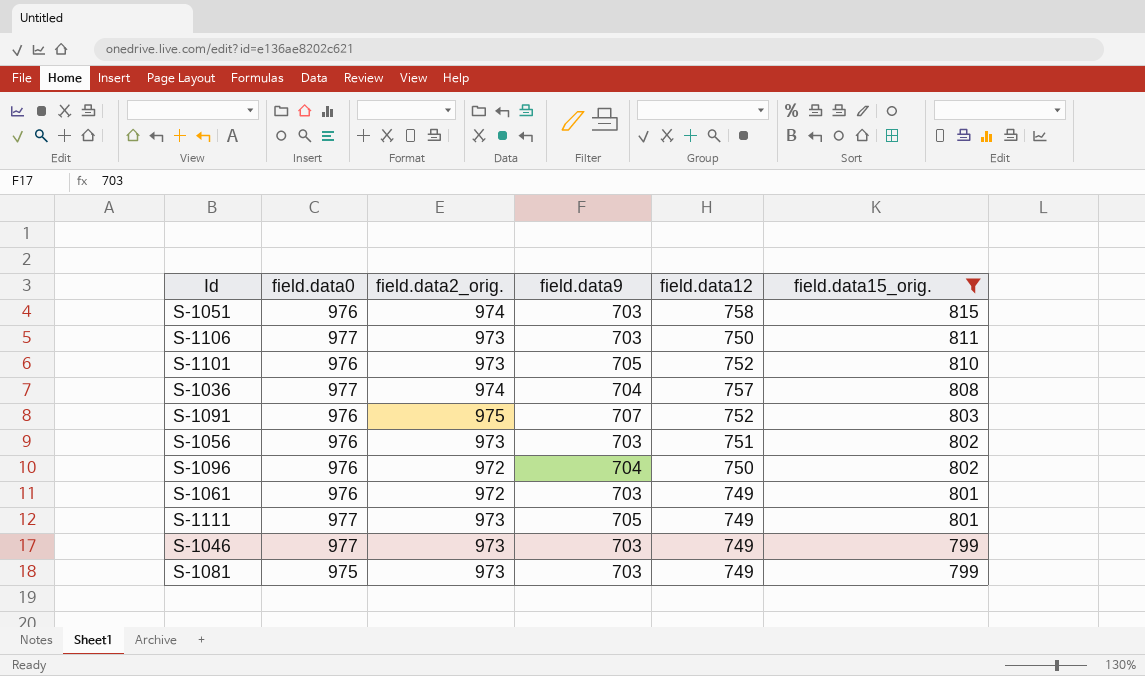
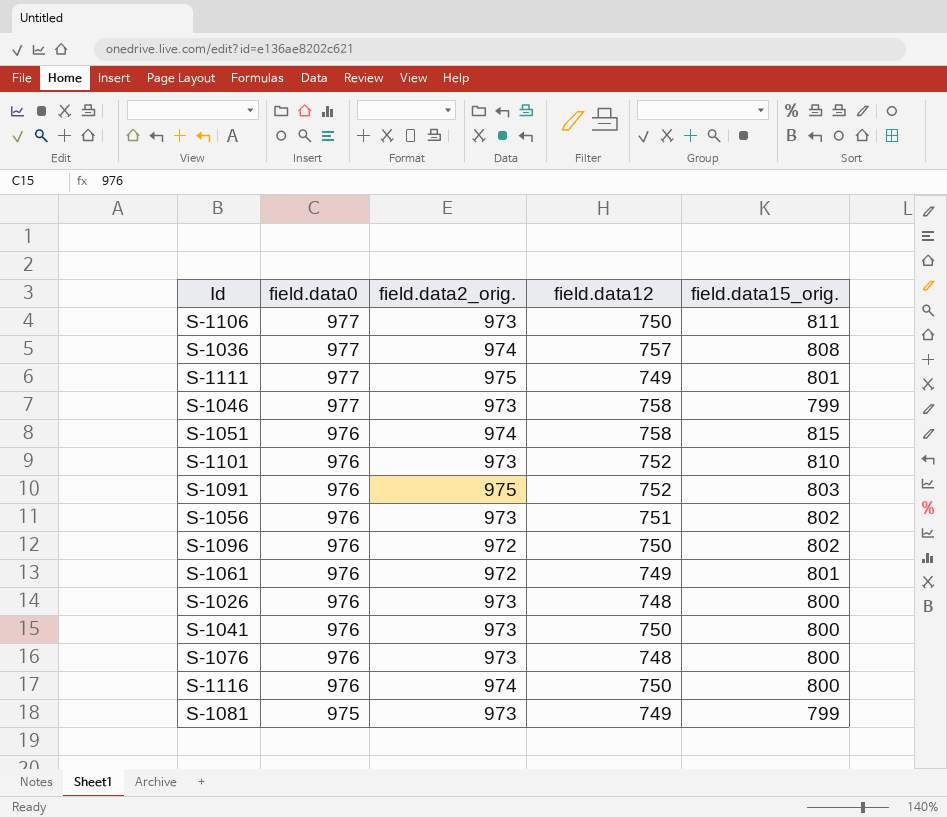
filter: field.data15_orig. != 800 -> none
row order: field.data15_orig. descending -> field.data0 descending
column field.data9 | position: 4 -> none
S-1111 | field.data2_orig.: 973 -> 975
S-1046 | field.data12: 749 -> 758

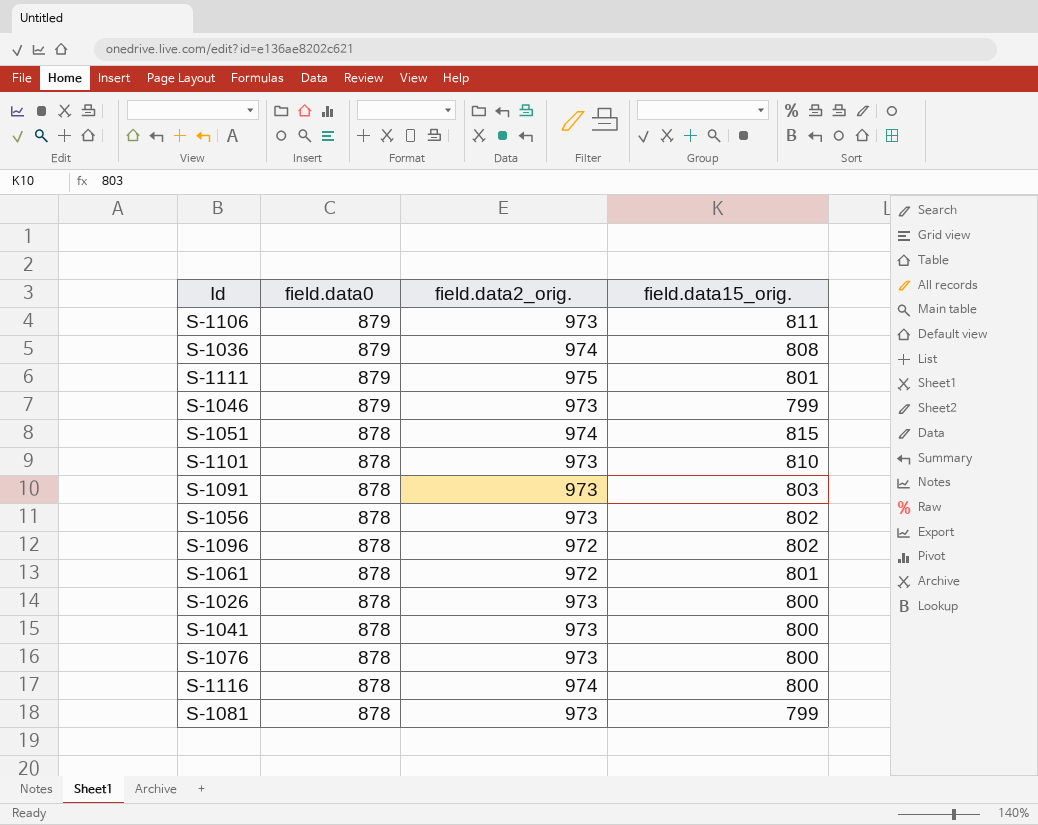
column field.data12 | position: 4 -> none
S-1106 | field.data0: 977 -> 879
S-1036 | field.data0: 977 -> 879
S-1111 | field.data0: 977 -> 879
S-1046 | field.data0: 977 -> 879
S-1051 | field.data0: 976 -> 878
S-1101 | field.data0: 976 -> 878
S-1091 | field.data0: 976 -> 878
S-1091 | field.data2_orig.: 975 -> 973
S-1056 | field.data0: 976 -> 878
S-1096 | field.data0: 976 -> 878
S-1061 | field.data0: 976 -> 878
S-1026 | field.data0: 976 -> 878
S-1041 | field.data0: 976 -> 878
S-1076 | field.data0: 976 -> 878
S-1116 | field.data0: 976 -> 878
S-1081 | field.data0: 975 -> 878

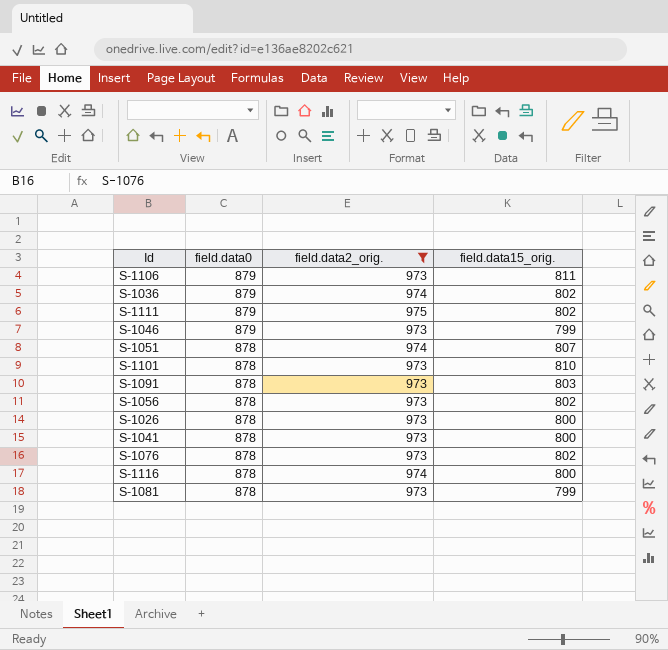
filter: none -> field.data2_orig. != 972
S-1036 | field.data15_orig.: 808 -> 802
S-1111 | field.data15_orig.: 801 -> 802
S-1051 | field.data15_orig.: 815 -> 807
S-1076 | field.data15_orig.: 800 -> 802

